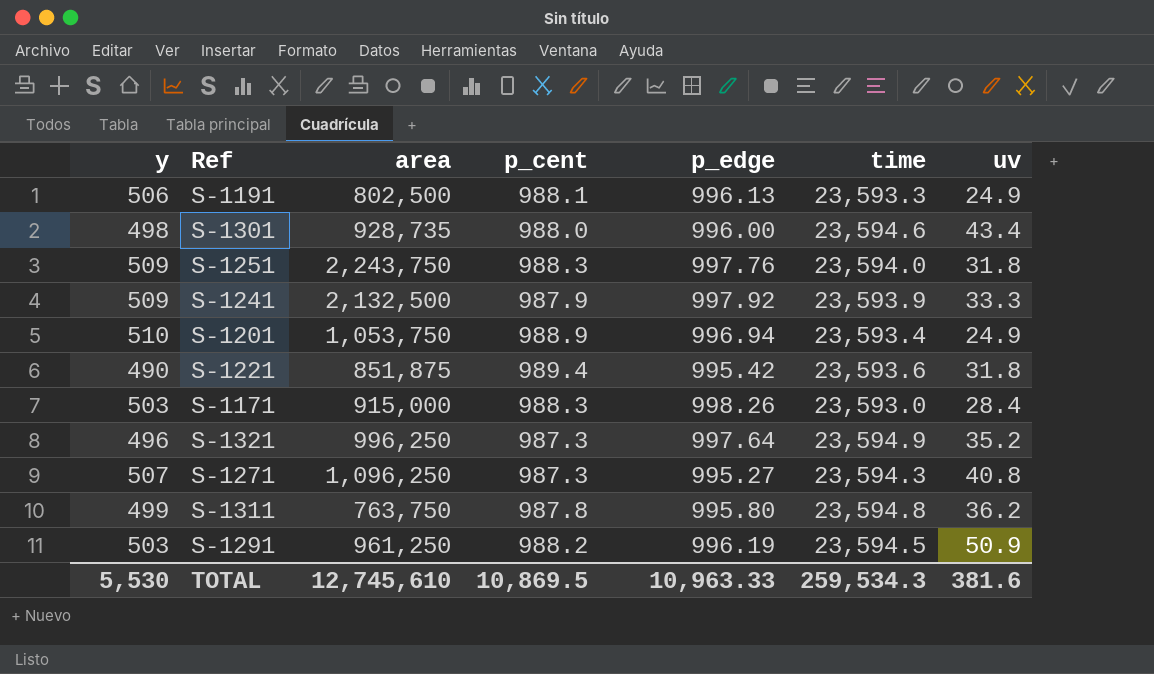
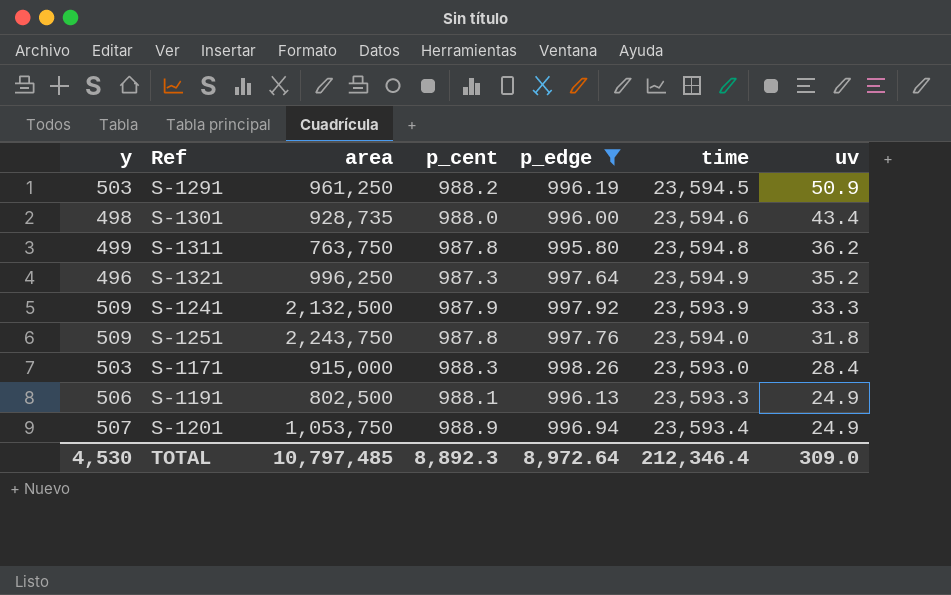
filter: none -> p_edge >= 995.80
row order: none -> uv descending
S-1251 | p_cent: 988.3 -> 987.8
S-1201 | y: 510 -> 507
TOTAL | y: 5,530 -> 4,530
TOTAL | area: 12,745,610 -> 10,797,485
TOTAL | p_cent: 10,869.5 -> 8,892.3
TOTAL | p_edge: 10,963.33 -> 8,972.64
TOTAL | time: 259,534.3 -> 212,346.4
TOTAL | uv: 381.6 -> 309.0

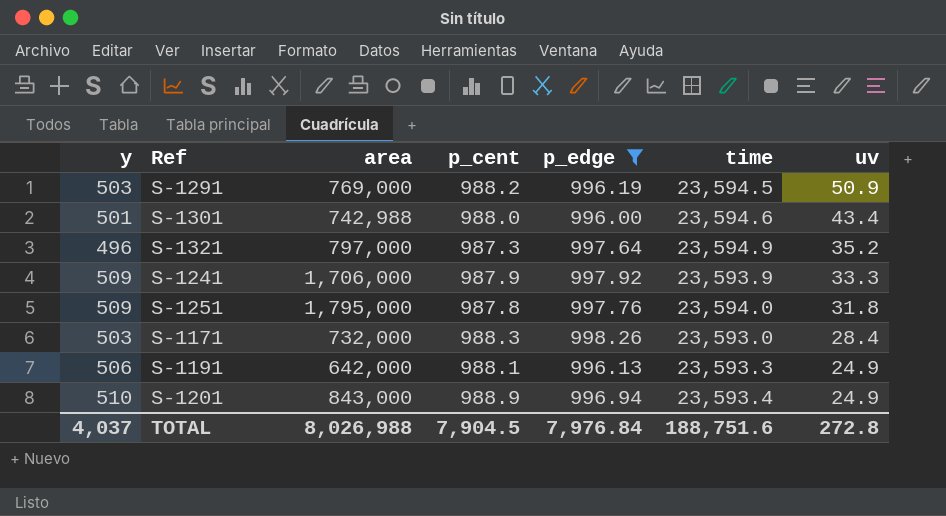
row S-1311: 499 | 763,750 | 987.8 | 995.80 | 23,594.8 | 36.2 -> none
S-1291 | area: 961,250 -> 769,000
S-1301 | y: 498 -> 501
S-1301 | area: 928,735 -> 742,988
S-1321 | area: 996,250 -> 797,000
S-1241 | area: 2,132,500 -> 1,706,000
S-1251 | area: 2,243,750 -> 1,795,000
S-1171 | area: 915,000 -> 732,000
S-1191 | area: 802,500 -> 642,000
S-1201 | y: 507 -> 510
S-1201 | area: 1,053,750 -> 843,000
TOTAL | y: 4,530 -> 4,037
TOTAL | area: 10,797,485 -> 8,026,988
TOTAL | p_cent: 8,892.3 -> 7,904.5
TOTAL | p_edge: 8,972.64 -> 7,976.84
TOTAL | time: 212,346.4 -> 188,751.6
TOTAL | uv: 309.0 -> 272.8

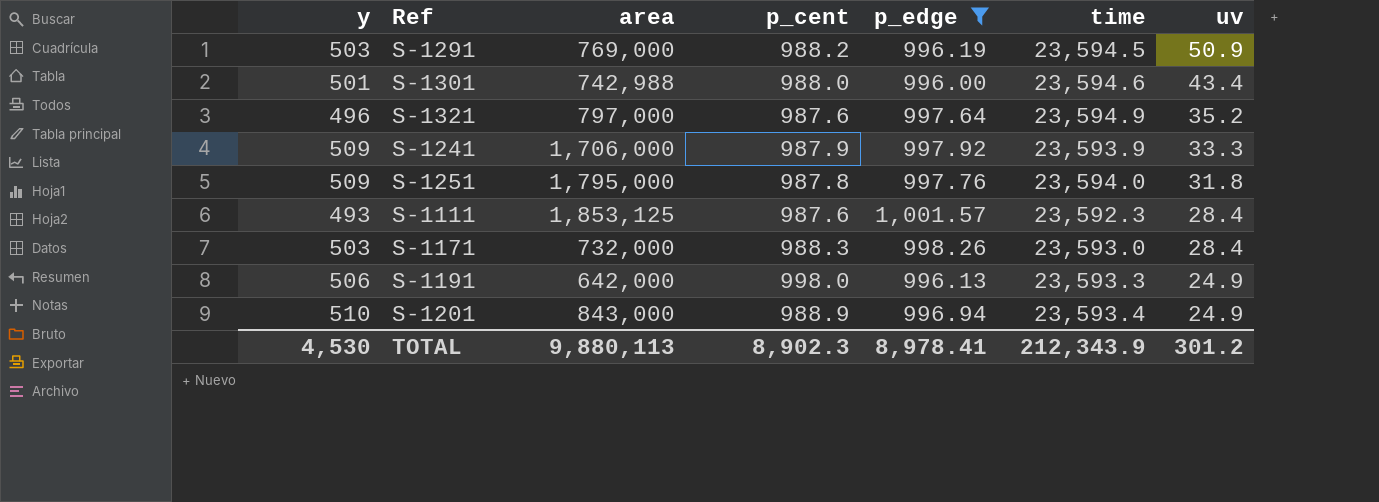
S-1321 | p_cent: 987.3 -> 987.6
row S-1111: none -> 493 | 1,853,125 | 987.6 | 1,001.57 | 23,592.3 | 28.4
S-1191 | p_cent: 988.1 -> 998.0
TOTAL | y: 4,037 -> 4,530
TOTAL | area: 8,026,988 -> 9,880,113
TOTAL | p_cent: 7,904.5 -> 8,902.3
TOTAL | p_edge: 7,976.84 -> 8,978.41
TOTAL | time: 188,751.6 -> 212,343.9
TOTAL | uv: 272.8 -> 301.2

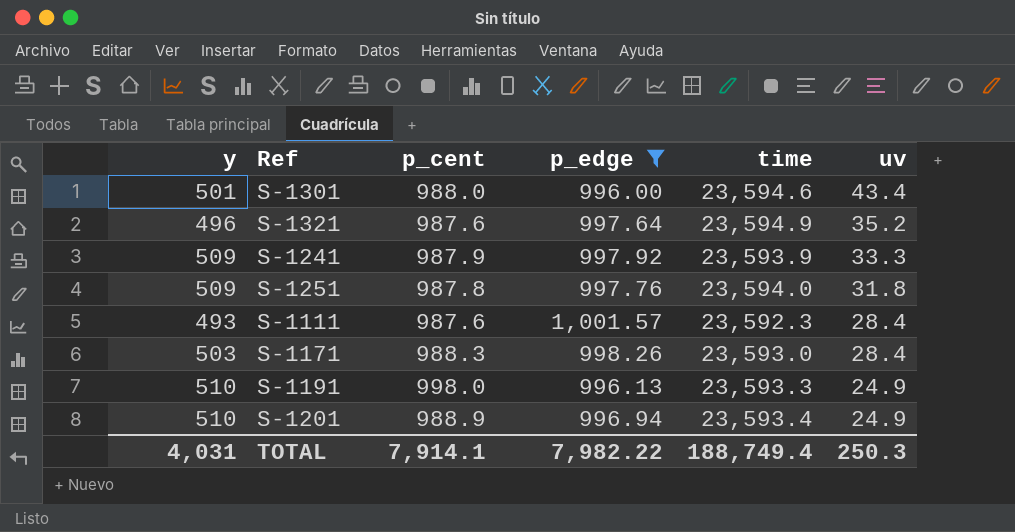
column area | position: 3 -> none
row S-1291: 503 | 769,000 | 988.2 | 996.19 | 23,594.5 | 50.9 -> none
S-1191 | y: 506 -> 510
TOTAL | y: 4,530 -> 4,031
TOTAL | p_cent: 8,902.3 -> 7,914.1
TOTAL | p_edge: 8,978.41 -> 7,982.22
TOTAL | time: 212,343.9 -> 188,749.4
TOTAL | uv: 301.2 -> 250.3

